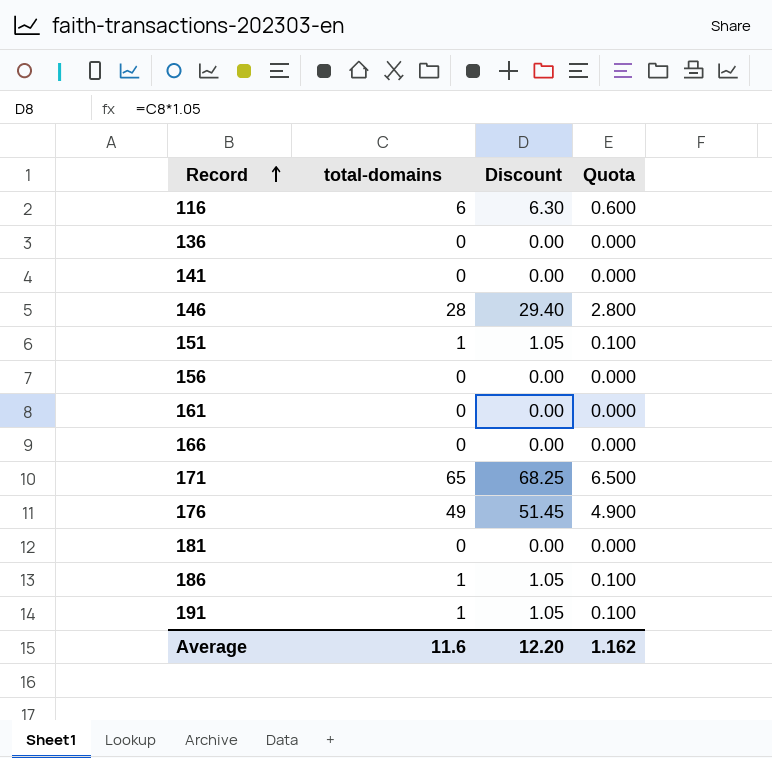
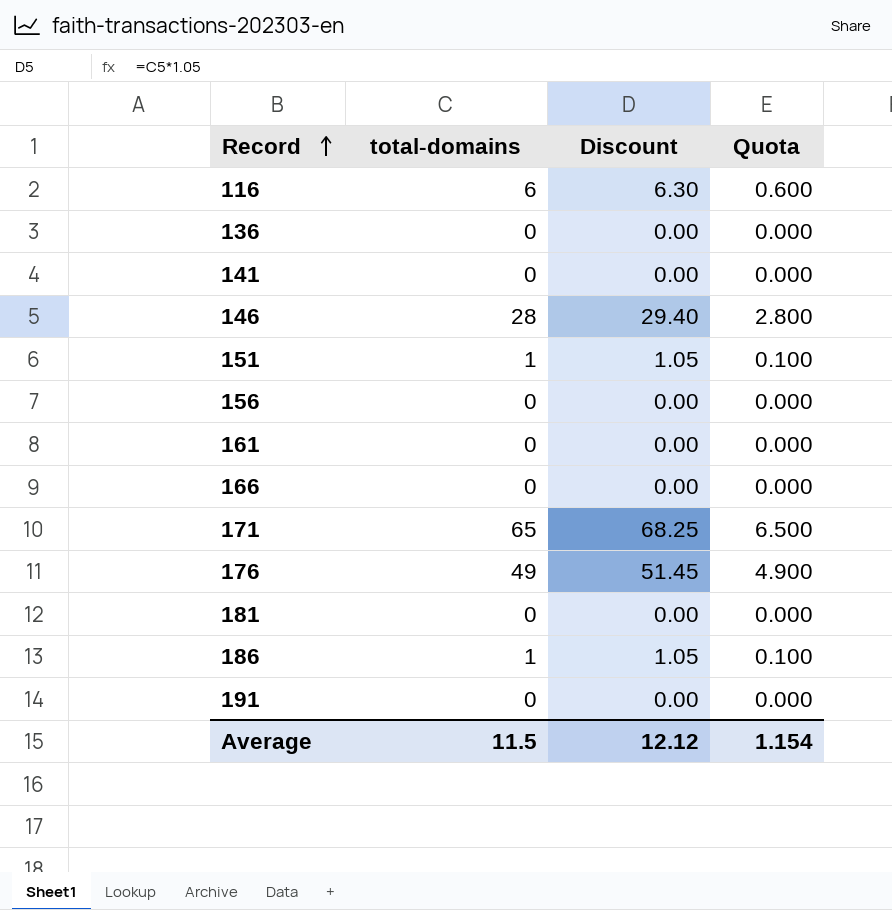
191 | total-domains: 1 -> 0
191 | Discount: 1.05 -> 0.00
191 | Quota: 0.100 -> 0.000
Average | total-domains: 11.6 -> 11.5
Average | Discount: 12.20 -> 12.12
Average | Quota: 1.162 -> 1.154

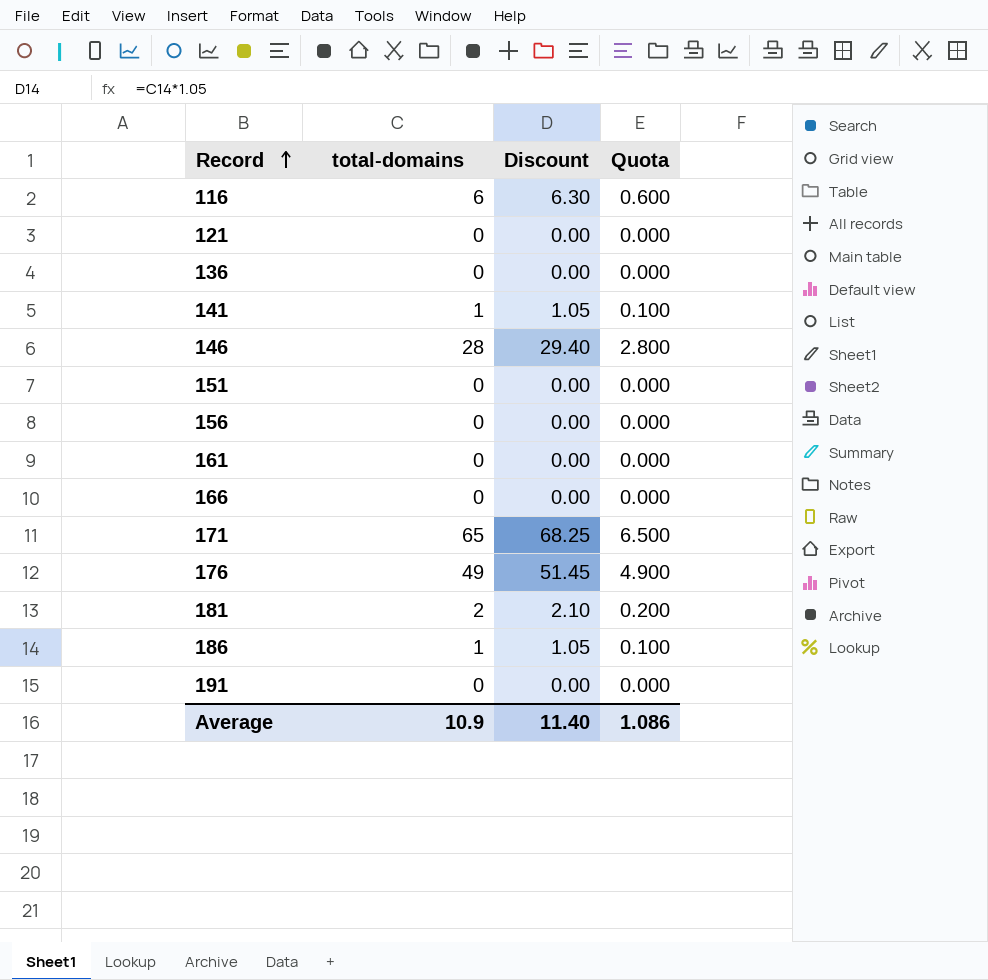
row 121: none -> 0 | 0.00 | 0.000
141 | total-domains: 0 -> 1
141 | Discount: 0.00 -> 1.05
141 | Quota: 0.000 -> 0.100
151 | total-domains: 1 -> 0
151 | Discount: 1.05 -> 0.00
151 | Quota: 0.100 -> 0.000
181 | total-domains: 0 -> 2
181 | Discount: 0.00 -> 2.10
181 | Quota: 0.000 -> 0.200
Average | total-domains: 11.5 -> 10.9
Average | Discount: 12.12 -> 11.40
Average | Quota: 1.154 -> 1.086

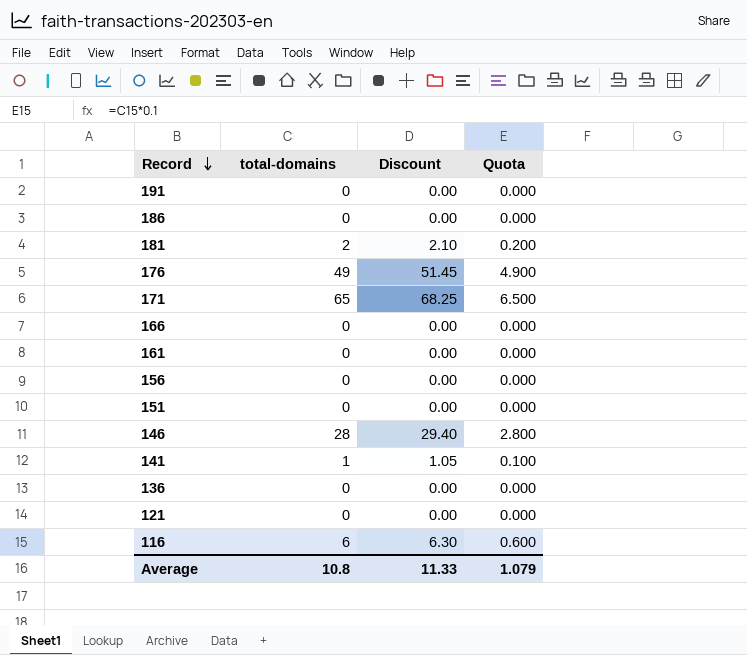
row order: Record ascending -> Record descending
186 | total-domains: 1 -> 0
186 | Discount: 1.05 -> 0.00
186 | Quota: 0.100 -> 0.000
Average | total-domains: 10.9 -> 10.8
Average | Discount: 11.40 -> 11.33
Average | Quota: 1.086 -> 1.079

